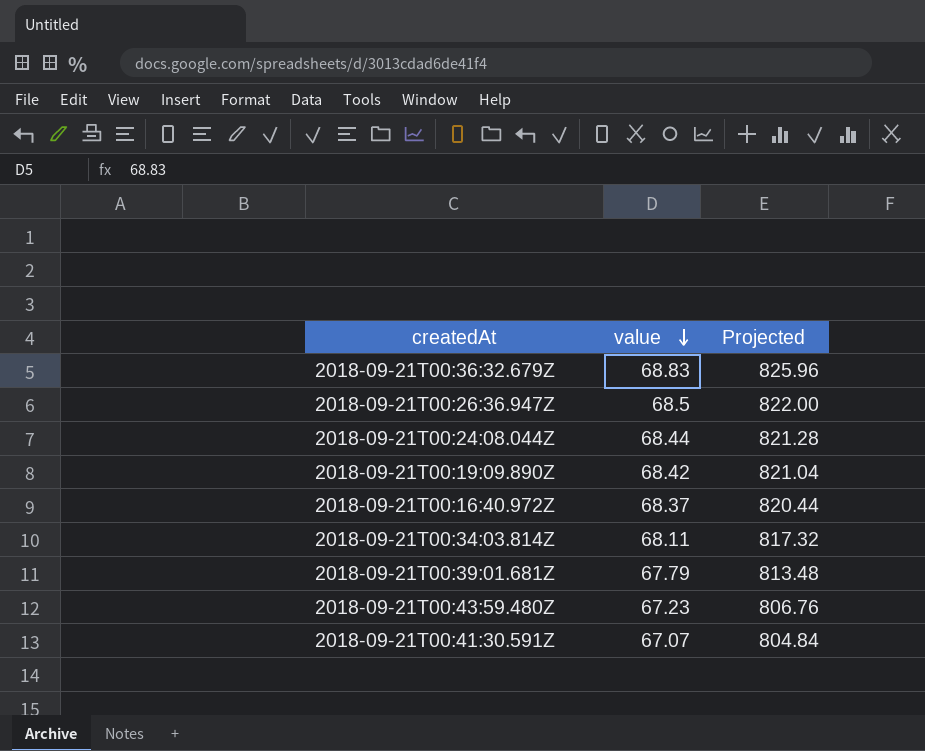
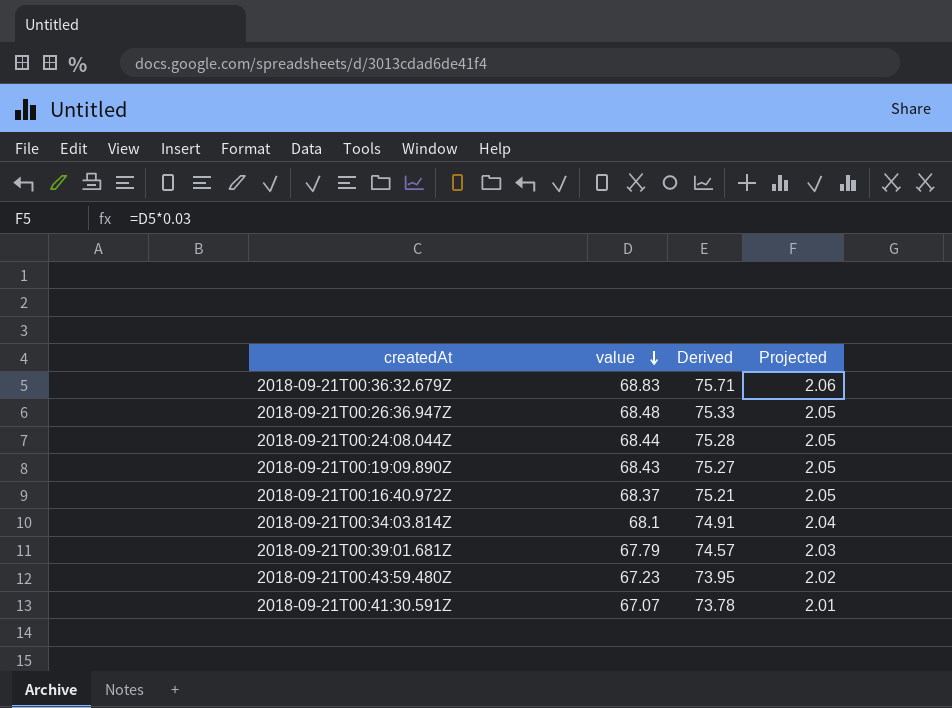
column Derived | formula: none -> [value] * 1.1
column Projected | formula: [value] * 12 -> [value] * 0.03
2018-09-21T00:26:36.947Z | value: 68.5 -> 68.48
2018-09-21T00:19:09.890Z | value: 68.42 -> 68.43
2018-09-21T00:34:03.814Z | value: 68.11 -> 68.1

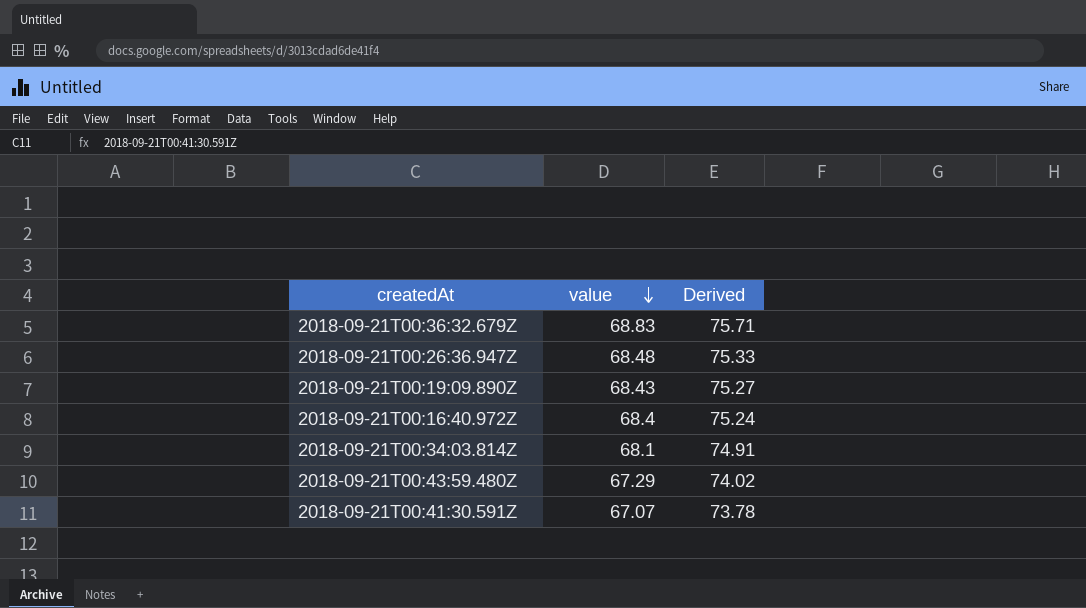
column Projected | formula: [value] * 0.03 -> none
row 2018-09-21T00:24:08.044Z: 68.44 | 75.28 | 2.05 -> none
row 2018-09-21T00:39:01.681Z: 67.79 | 74.57 | 2.03 -> none
2018-09-21T00:16:40.972Z | value: 68.37 -> 68.4
2018-09-21T00:16:40.972Z | Derived: 75.21 -> 75.24
2018-09-21T00:43:59.480Z | value: 67.23 -> 67.29
2018-09-21T00:43:59.480Z | Derived: 73.95 -> 74.02

